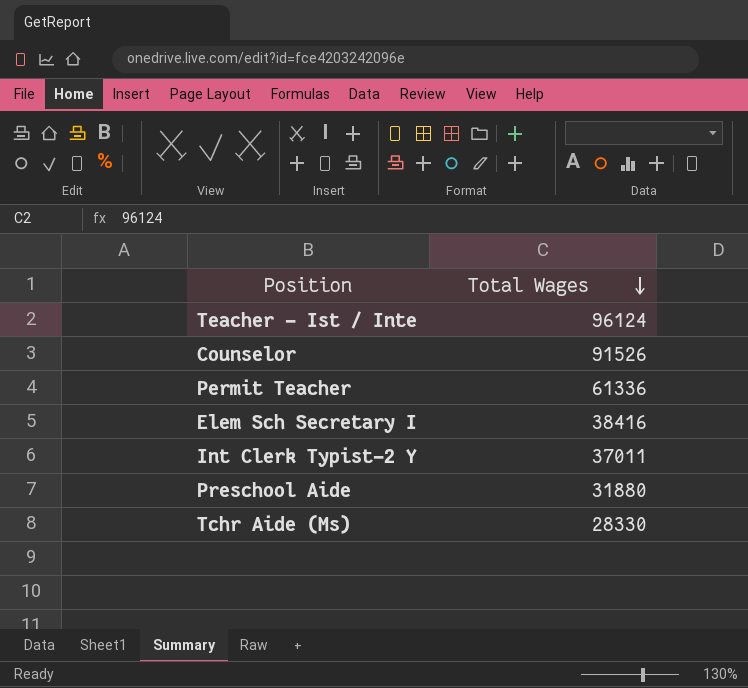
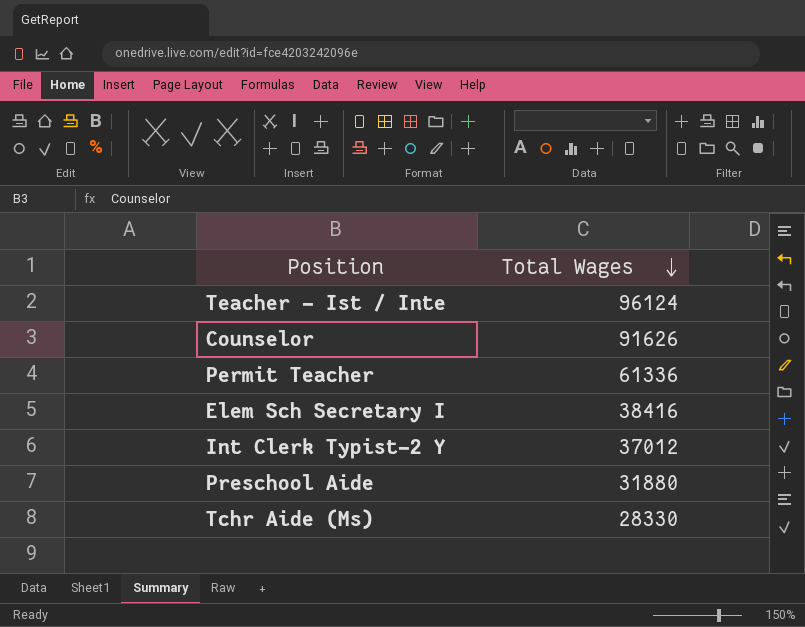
Counselor | Total Wages: 91526 -> 91626
Int Clerk Typist-2 Y | Total Wages: 37011 -> 37012

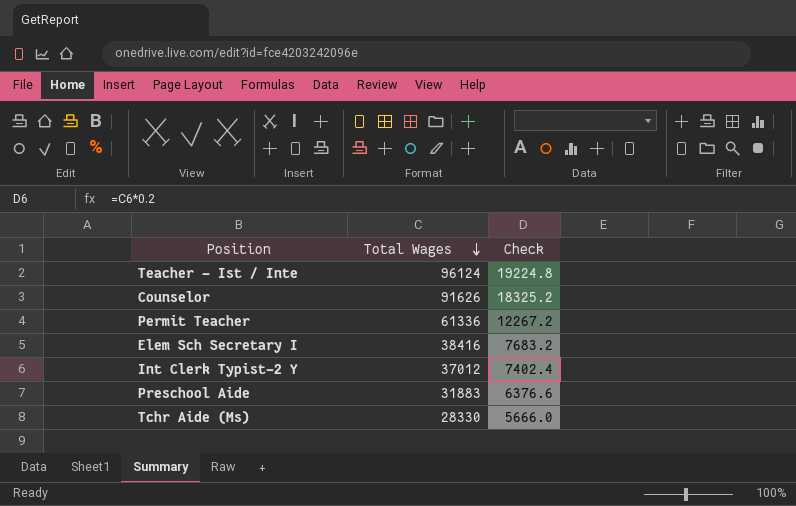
column Check | formula: none -> [Total Wages] * 0.2
Preschool Aide | Total Wages: 31880 -> 31883

